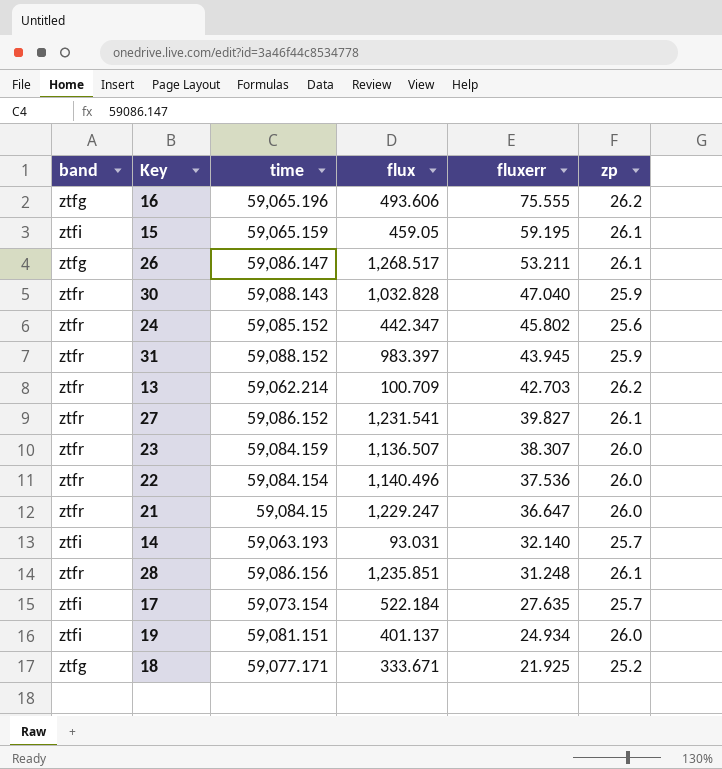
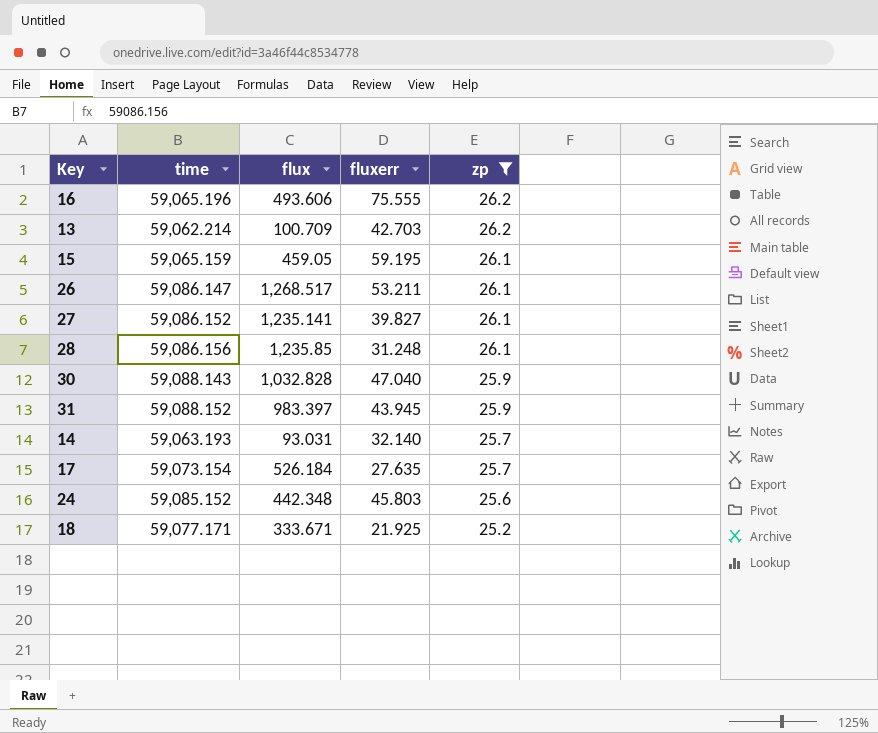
filter: none -> zp != 26.0
row order: fluxerr descending -> zp descending
column band | position: 1 -> none
27 | flux: 1,231.541 -> 1,235.141
28 | flux: 1,235.851 -> 1,235.85
17 | flux: 522.184 -> 526.184
24 | flux: 442.347 -> 442.348
24 | fluxerr: 45.802 -> 45.803

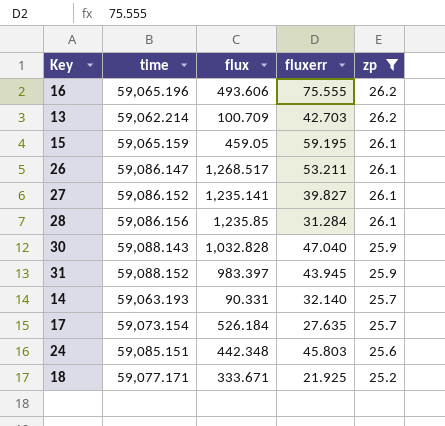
28 | fluxerr: 31.248 -> 31.284
14 | flux: 93.031 -> 90.331
24 | time: 59,085.152 -> 59,085.151

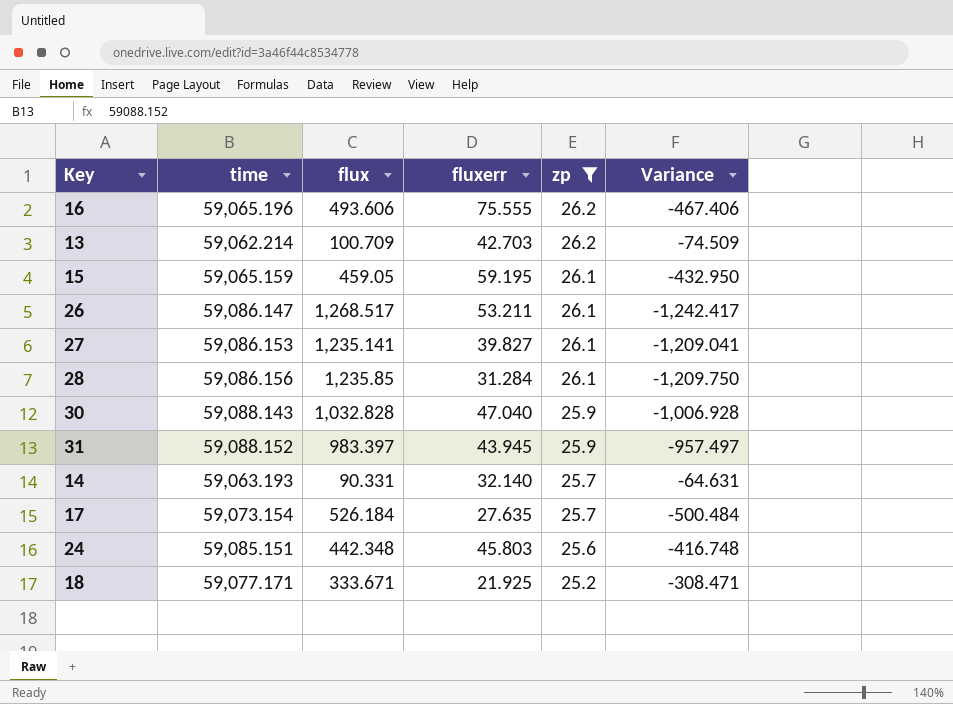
column Variance | formula: none -> [zp] - [flux]
27 | time: 59,086.152 -> 59,086.153

